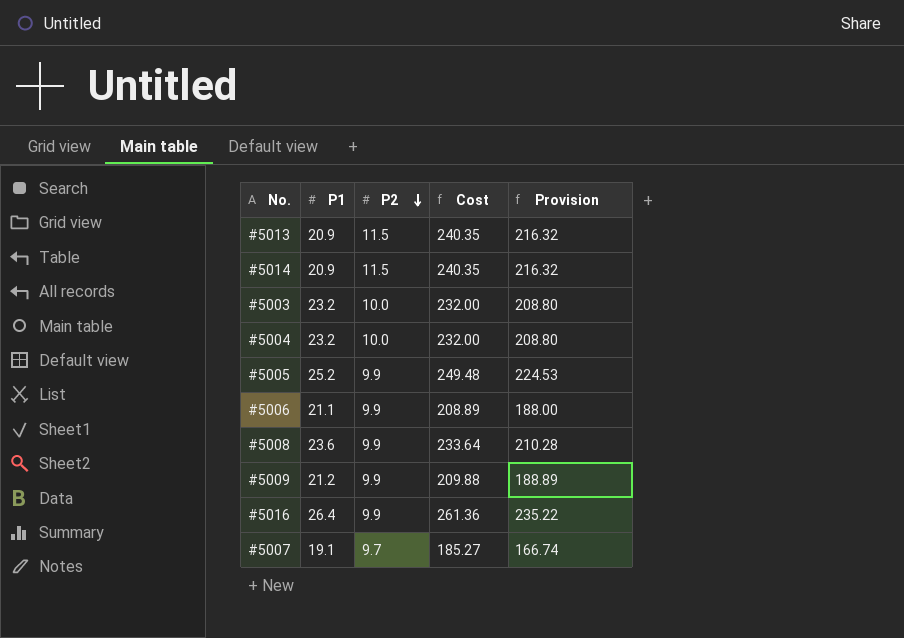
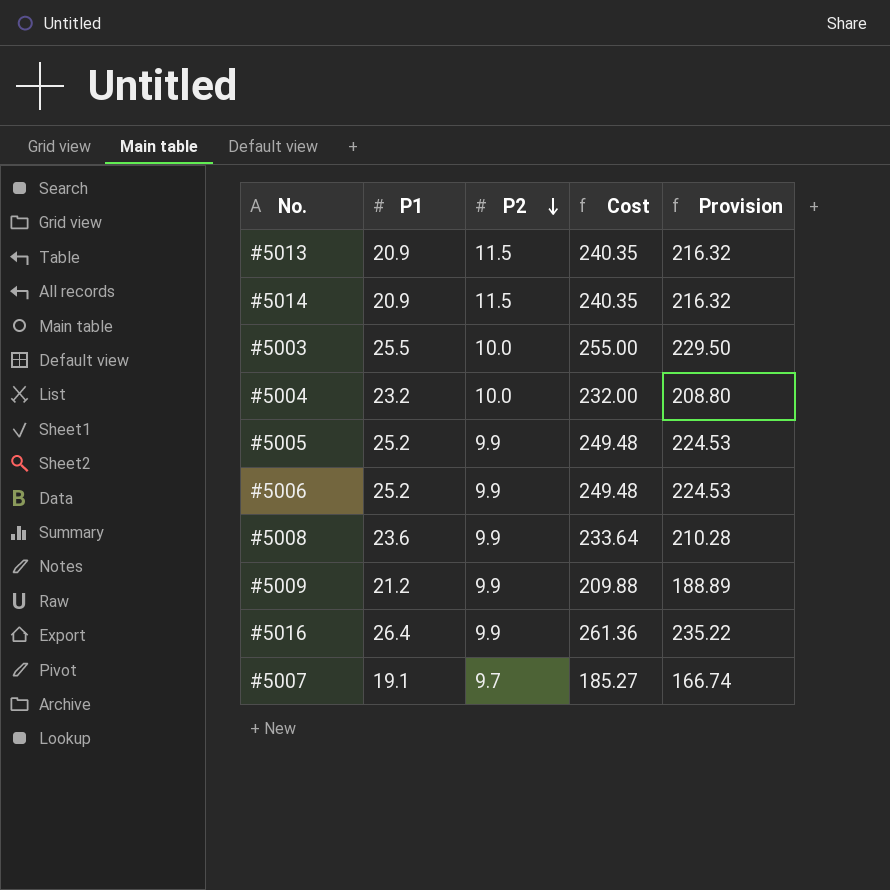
#5003 | P1: 23.2 -> 25.5
#5003 | Cost: 232.00 -> 255.00
#5003 | Provision: 208.80 -> 229.50
#5006 | P1: 21.1 -> 25.2
#5006 | Cost: 208.89 -> 249.48
#5006 | Provision: 188.00 -> 224.53

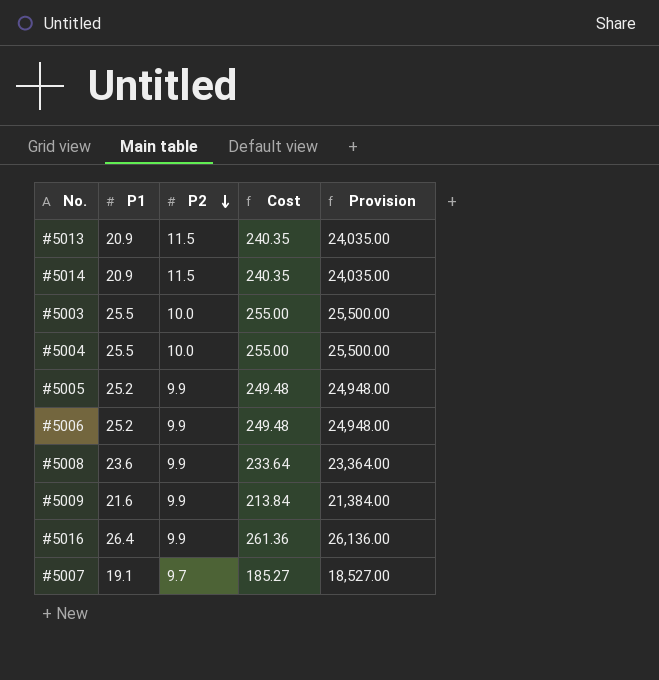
column Provision | formula: [Cost] * 0.9 -> [Cost] * 100
#5004 | P1: 23.2 -> 25.5
#5004 | Cost: 232.00 -> 255.00
#5009 | P1: 21.2 -> 21.6
#5009 | Cost: 209.88 -> 213.84

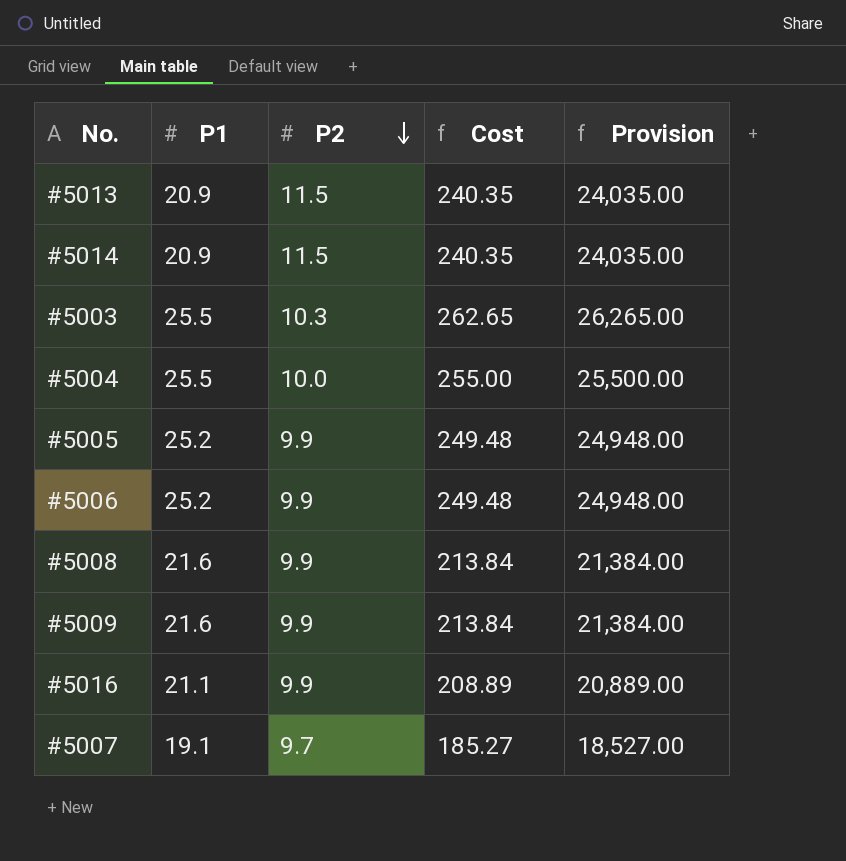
#5003 | P2: 10.0 -> 10.3
#5003 | Cost: 255.00 -> 262.65
#5003 | Provision: 25,500.00 -> 26,265.00
#5008 | P1: 23.6 -> 21.6
#5008 | Cost: 233.64 -> 213.84
#5008 | Provision: 23,364.00 -> 21,384.00
#5016 | P1: 26.4 -> 21.1
#5016 | Cost: 261.36 -> 208.89
#5016 | Provision: 26,136.00 -> 20,889.00

